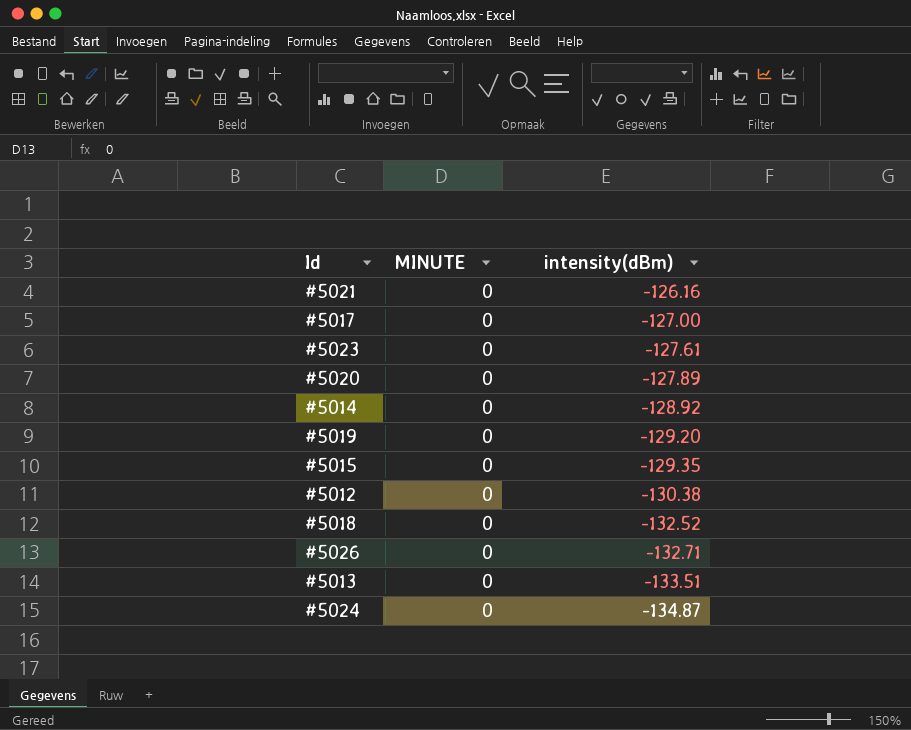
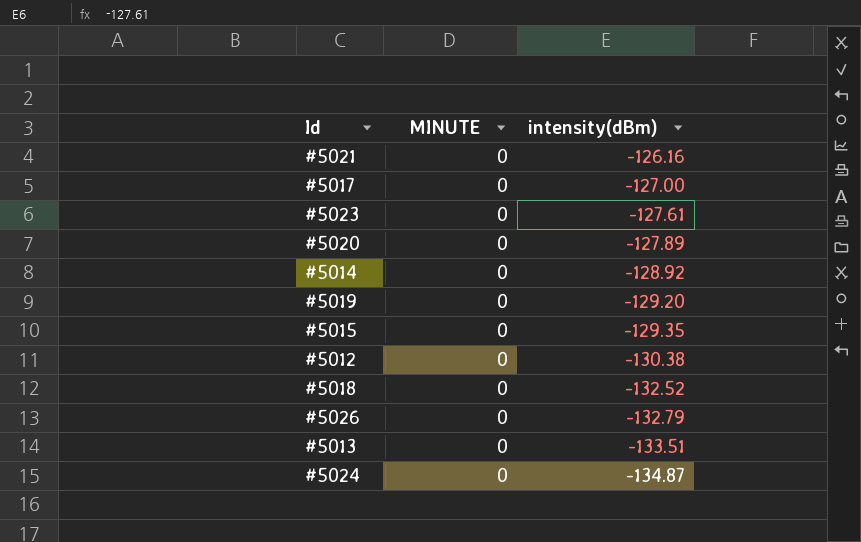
#5026 | intensity(dBm): -132.71 -> -132.79

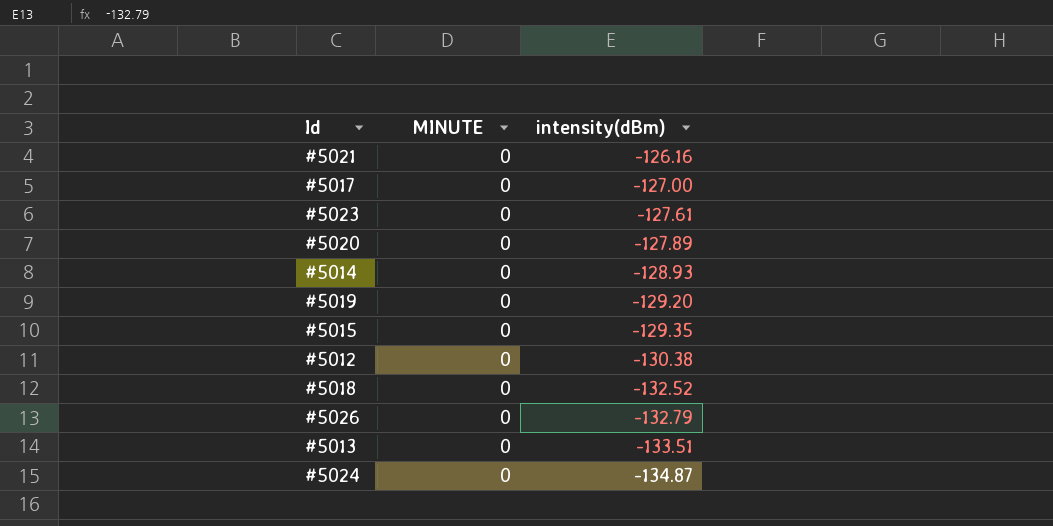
#5014 | intensity(dBm): -128.92 -> -128.93

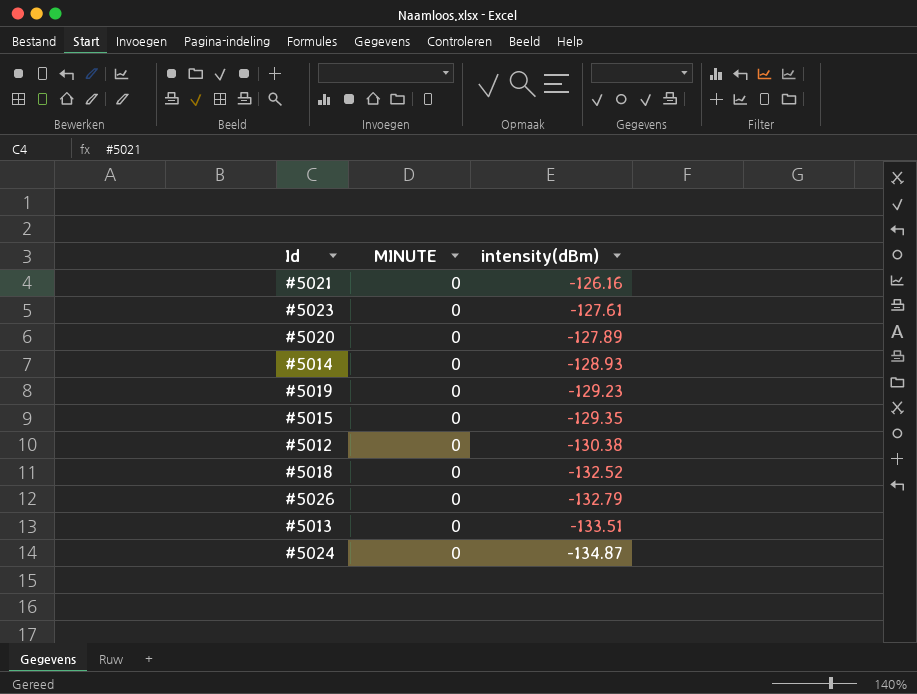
row #5017: 0 | -127.00 -> none
#5019 | intensity(dBm): -129.20 -> -129.23

